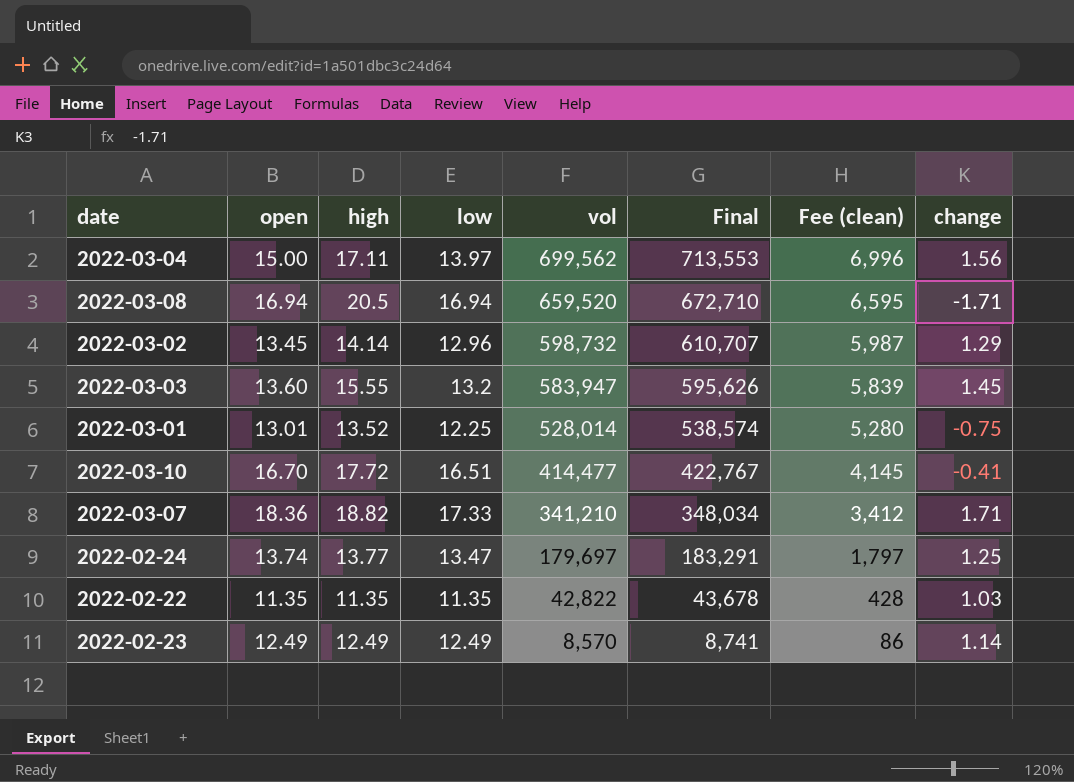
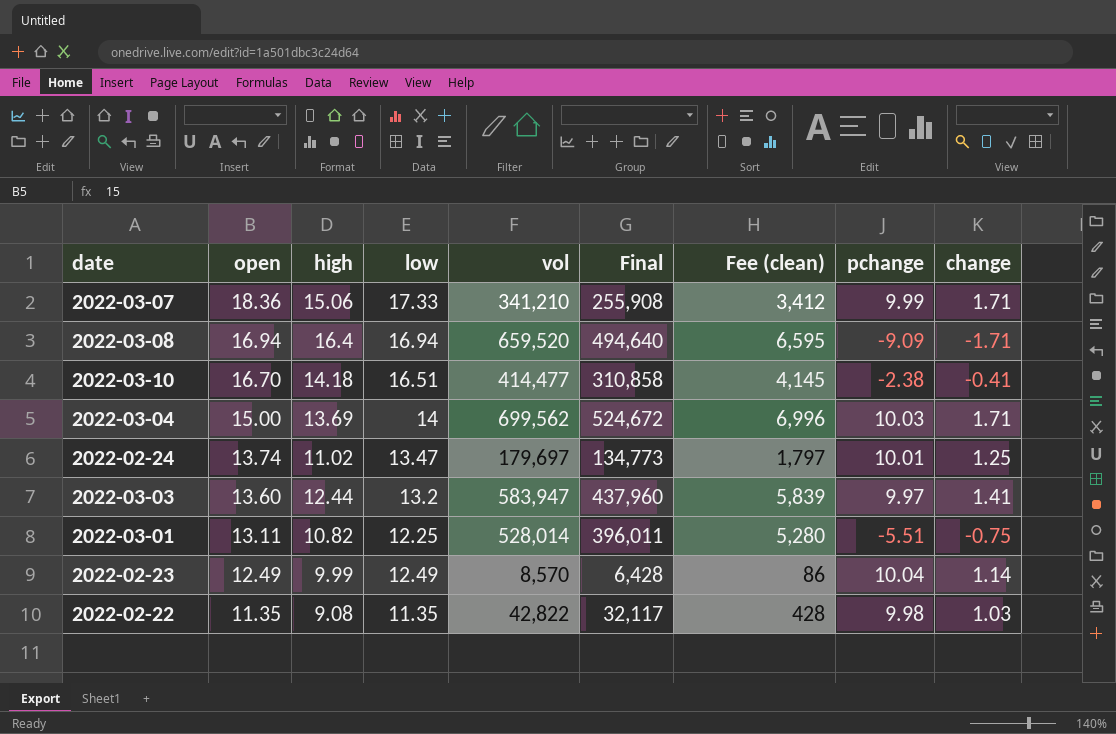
row order: vol descending -> open descending
column Final | formula: [vol] * 1.02 -> [vol] * 0.75
column pchange | position: none -> 8
row 2022-03-02: 13.45 | 14.14 | 12.96 | 598,732 | 610,707 | 5,987 | 1.29 -> none
2022-03-07 | high: 18.82 -> 15.06
2022-03-08 | high: 20.5 -> 16.4
2022-03-10 | high: 17.72 -> 14.18
2022-03-04 | high: 17.11 -> 13.69
2022-03-04 | low: 13.97 -> 14
2022-03-04 | change: 1.56 -> 1.71
2022-02-24 | high: 13.77 -> 11.02
2022-03-03 | high: 15.55 -> 12.44
2022-03-03 | change: 1.45 -> 1.41
2022-03-01 | open: 13.01 -> 13.11
2022-03-01 | high: 13.52 -> 10.82
2022-02-23 | high: 12.49 -> 9.99
2022-02-22 | high: 11.35 -> 9.08

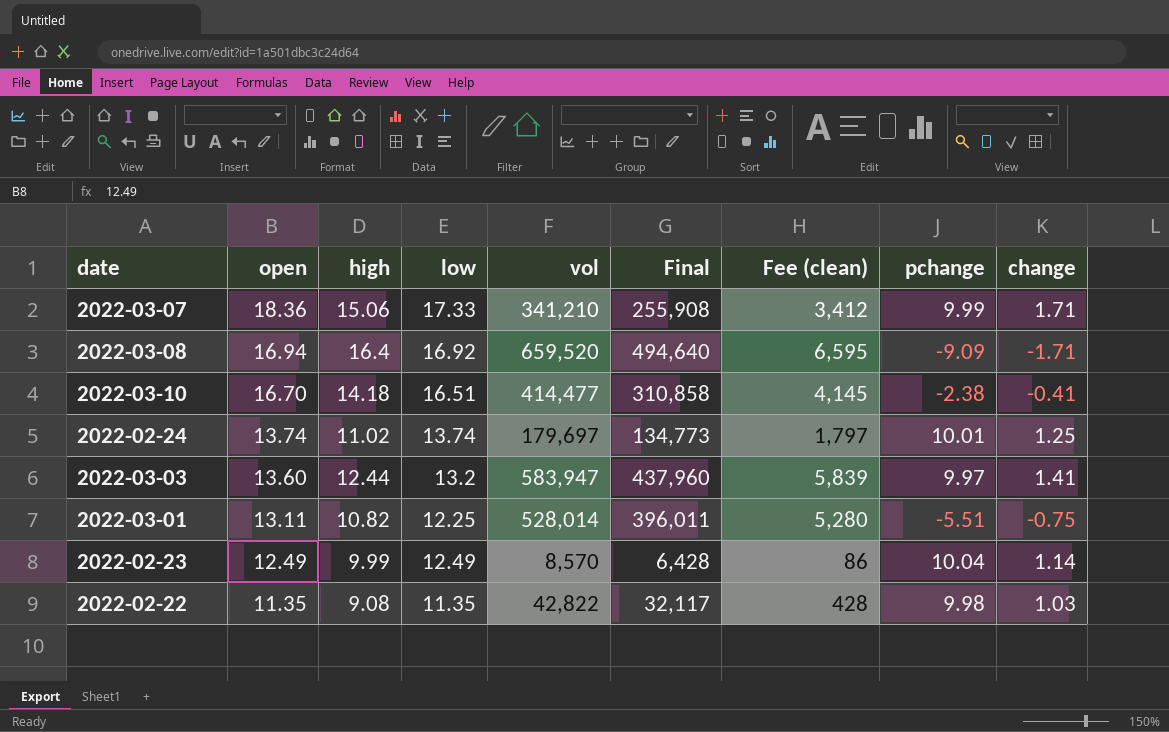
row 2022-03-04: 15.00 | 13.69 | 14 | 699,562 | 524,672 | 6,996 | 10.03 | 1.71 -> none
2022-03-08 | low: 16.94 -> 16.92
2022-02-24 | low: 13.47 -> 13.74

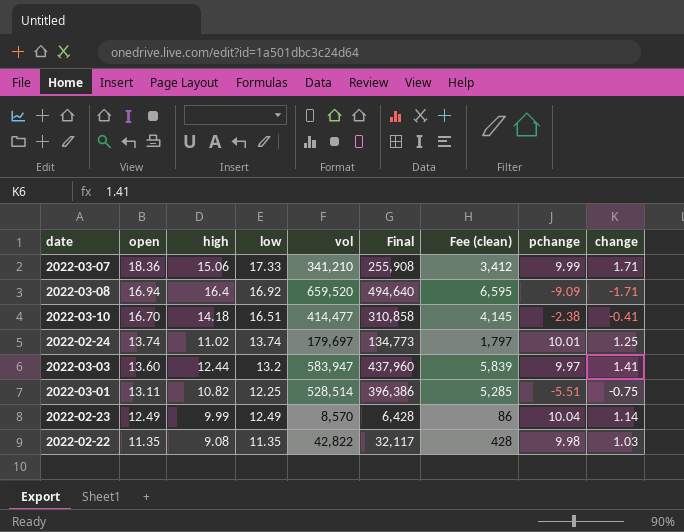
2022-03-01 | vol: 528,014 -> 528,514
2022-03-01 | Final: 396,011 -> 396,386
2022-03-01 | Fee (clean): 5,280 -> 5,285

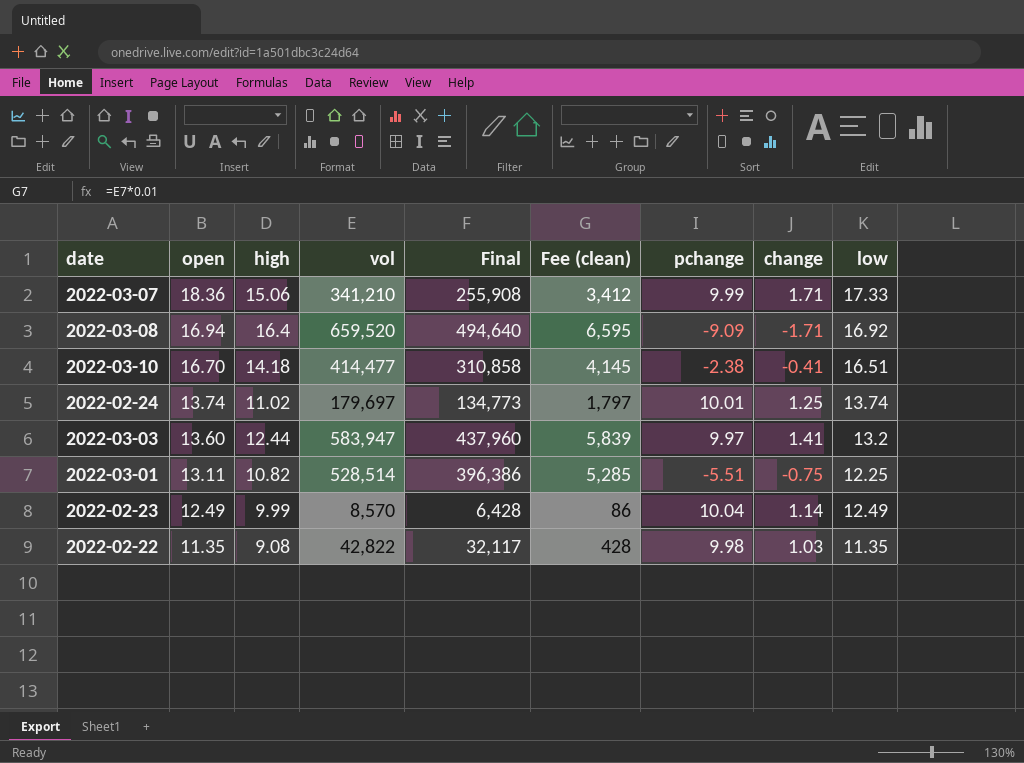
column low | position: 4 -> 9

